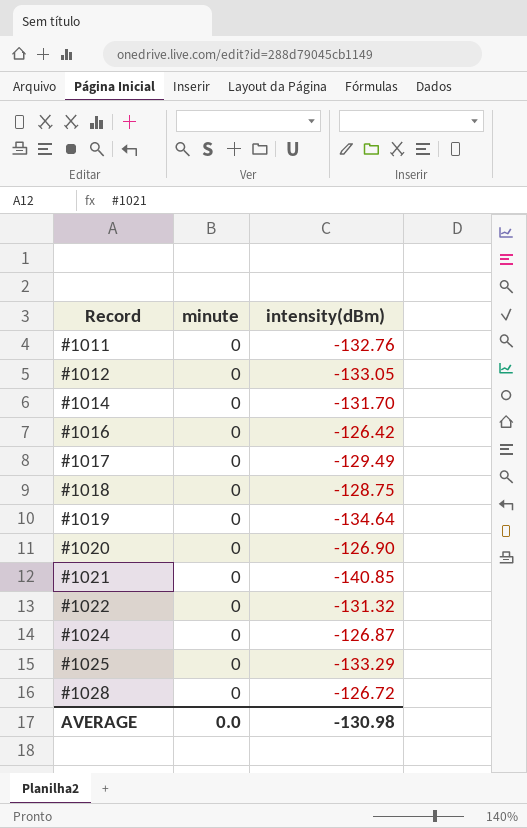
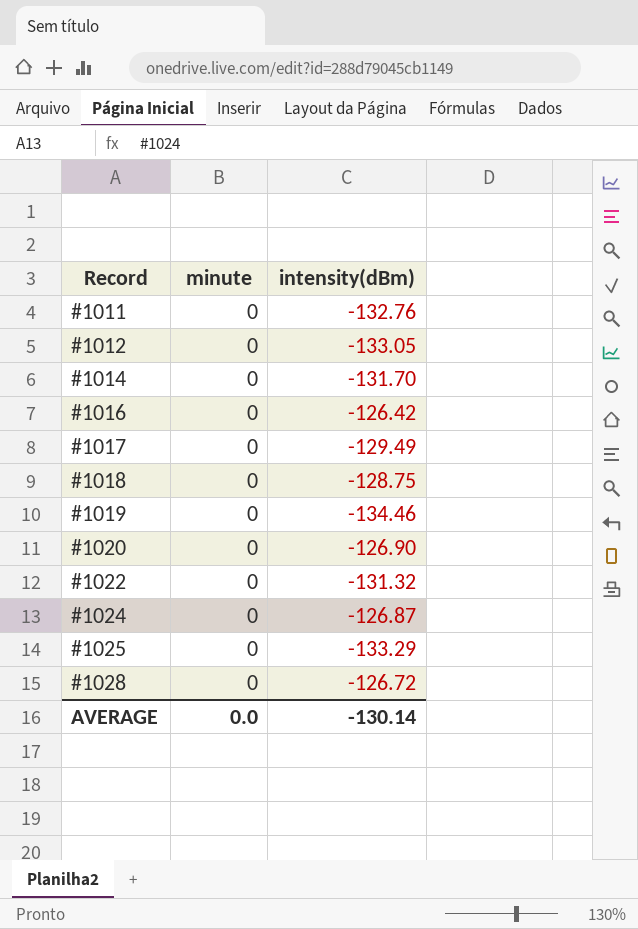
row #1021: 0 | -140.85 -> none
#1019 | intensity(dBm): -134.64 -> -134.46
AVERAGE | intensity(dBm): -130.98 -> -130.14

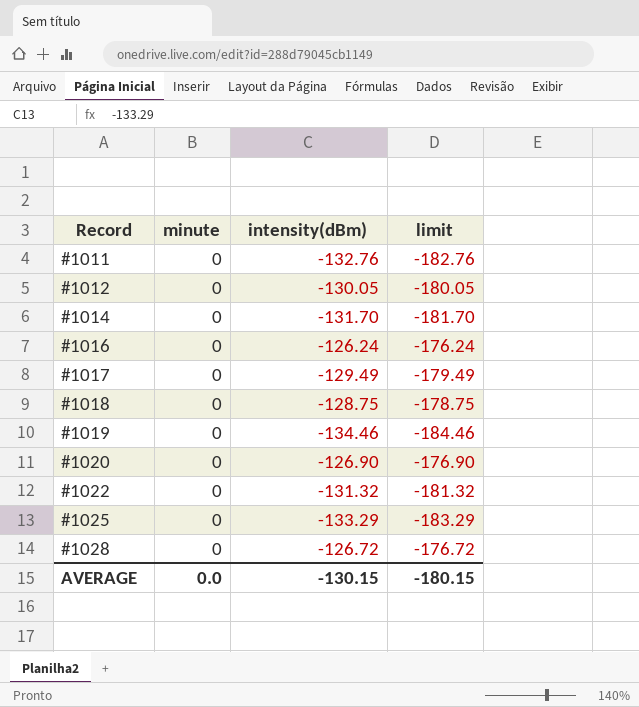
column limit | formula: none -> [intensity(dBm)] - 50
row #1024: 0 | -126.87 -> none
#1012 | intensity(dBm): -133.05 -> -130.05
#1016 | intensity(dBm): -126.42 -> -126.24
AVERAGE | intensity(dBm): -130.14 -> -130.15

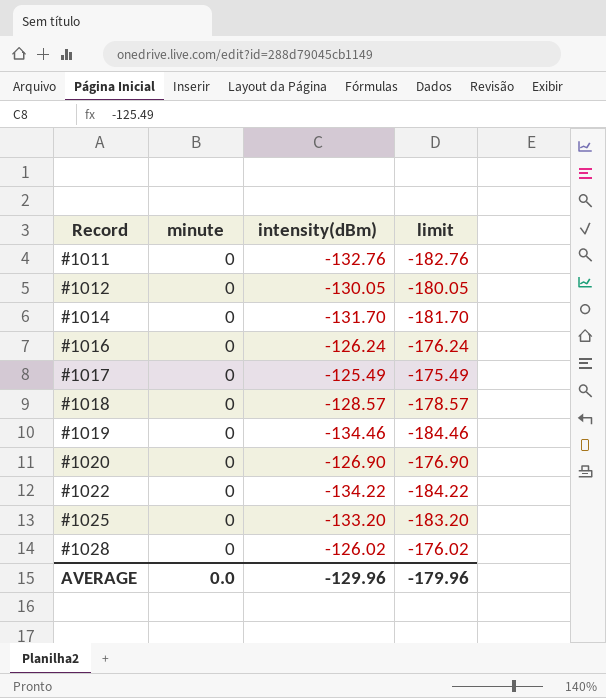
#1017 | intensity(dBm): -129.49 -> -125.49
#1017 | limit: -179.49 -> -175.49
#1018 | intensity(dBm): -128.75 -> -128.57
#1018 | limit: -178.75 -> -178.57
#1022 | intensity(dBm): -131.32 -> -134.22
#1022 | limit: -181.32 -> -184.22
#1025 | intensity(dBm): -133.29 -> -133.20
#1025 | limit: -183.29 -> -183.20
#1028 | intensity(dBm): -126.72 -> -126.02
#1028 | limit: -176.72 -> -176.02
AVERAGE | intensity(dBm): -130.15 -> -129.96
AVERAGE | limit: -180.15 -> -179.96

